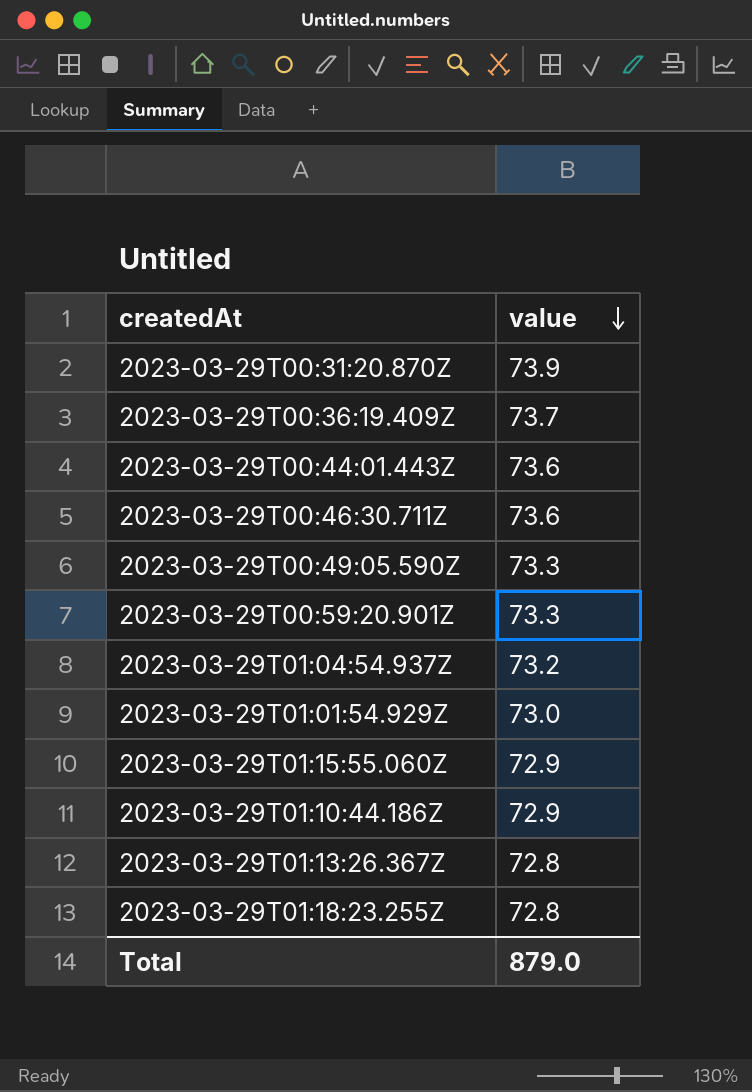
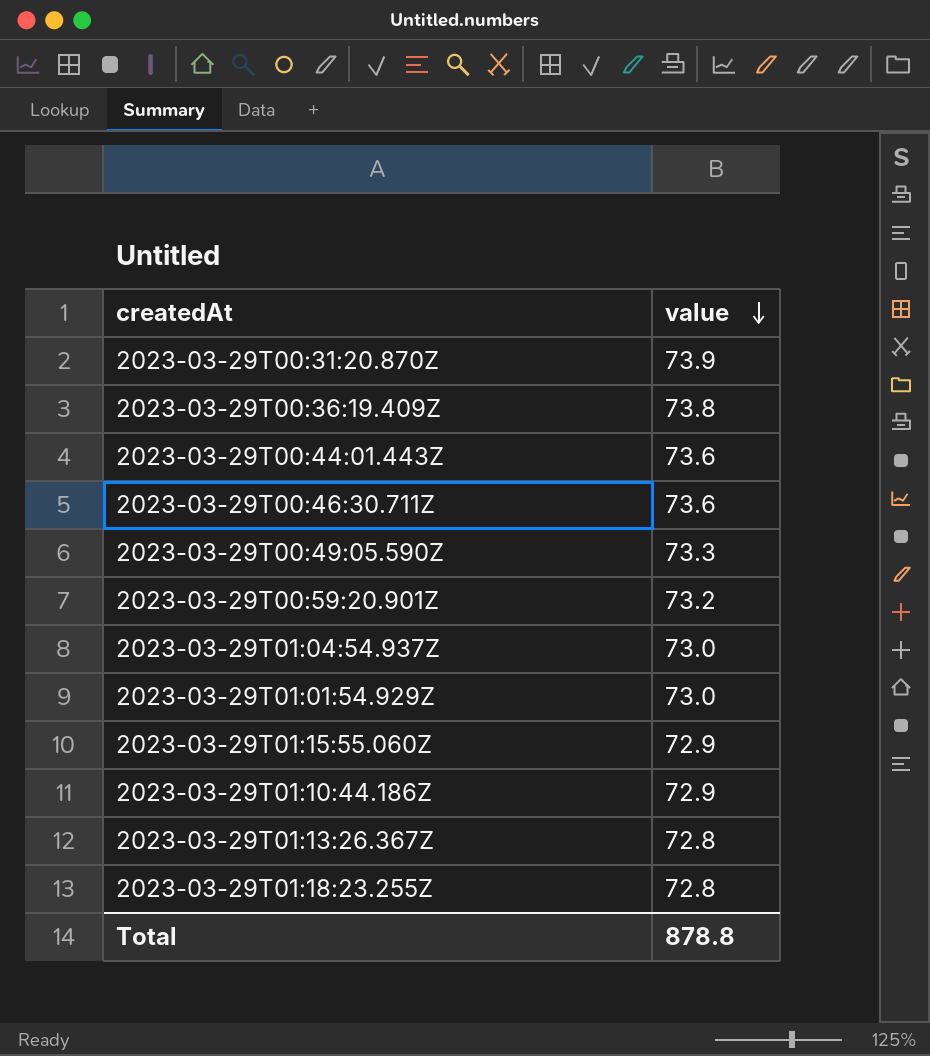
2023-03-29T00:36:19.409Z | value: 73.7 -> 73.8
2023-03-29T00:59:20.901Z | value: 73.3 -> 73.2
2023-03-29T01:04:54.937Z | value: 73.2 -> 73.0
Total | value: 879.0 -> 878.8

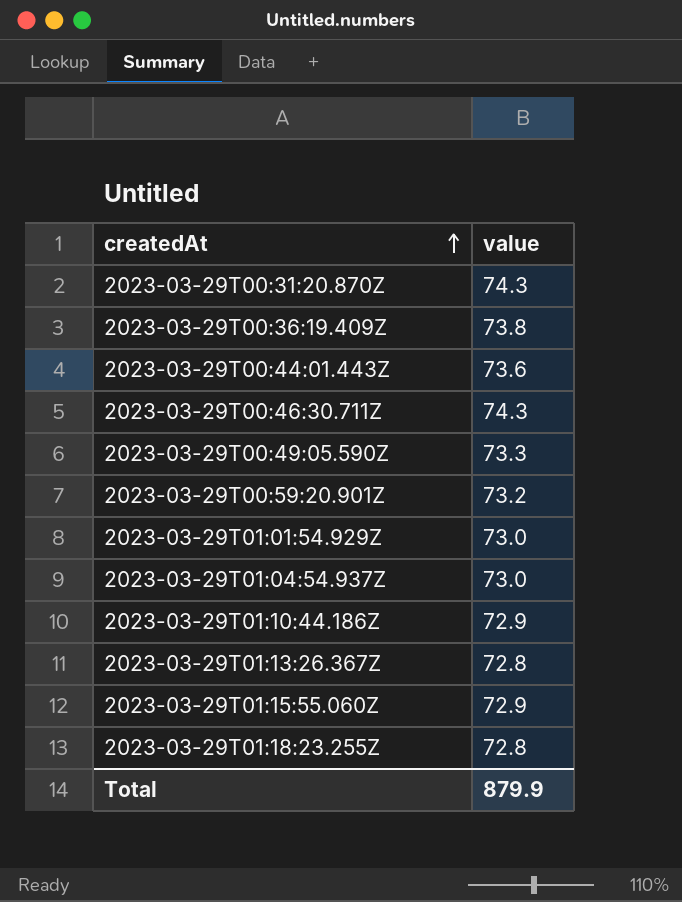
row order: value descending -> createdAt ascending
2023-03-29T00:31:20.870Z | value: 73.9 -> 74.3
2023-03-29T00:46:30.711Z | value: 73.6 -> 74.3
Total | value: 878.8 -> 879.9

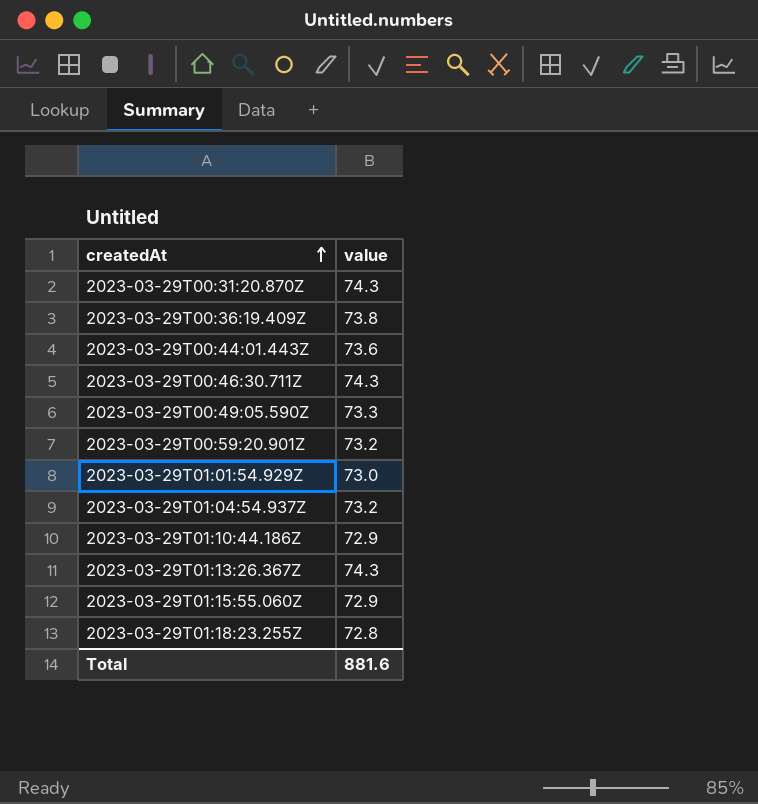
2023-03-29T01:04:54.937Z | value: 73.0 -> 73.2
2023-03-29T01:13:26.367Z | value: 72.8 -> 74.3
Total | value: 879.9 -> 881.6

